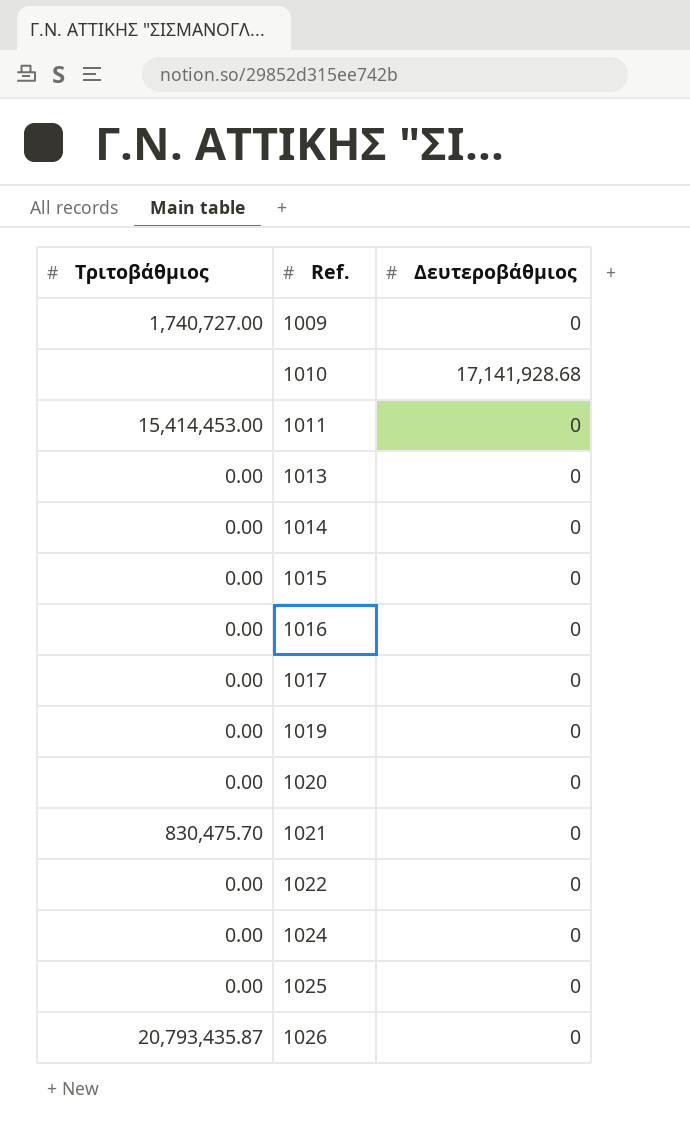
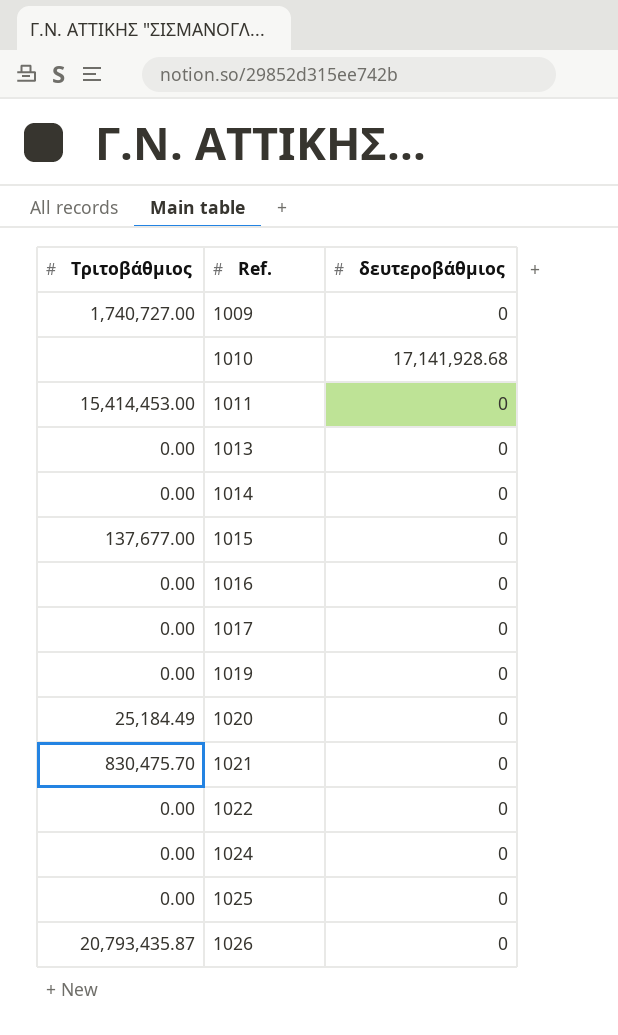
column name: Δευτεροβάθμιος -> δευτεροβάθμιος
1015 | Τριτοβάθμιος: 0.00 -> 137,677.00
1020 | Τριτοβάθμιος: 0.00 -> 25,184.49

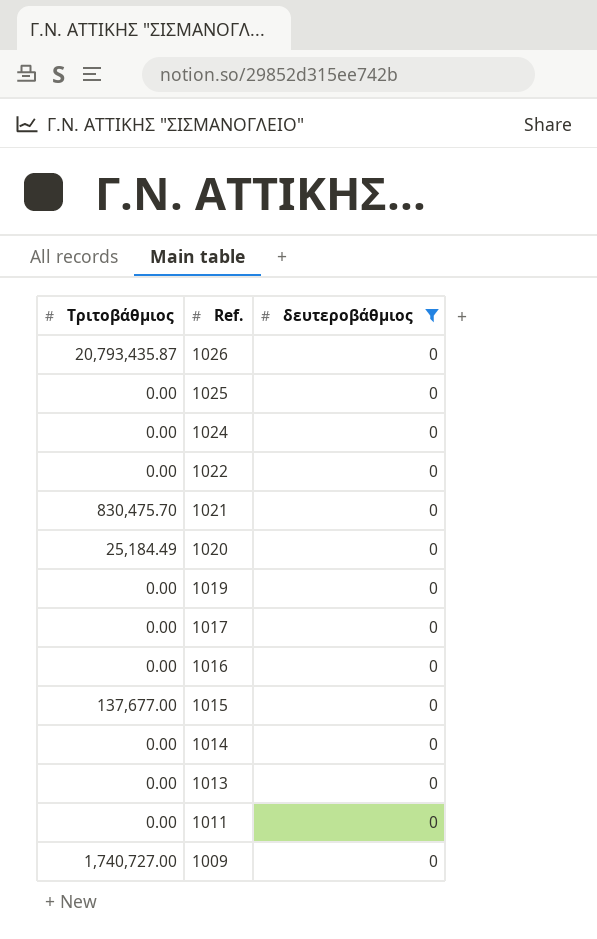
filter: none -> δευτεροβάθμιος = 0
row order: Ref. ascending -> Ref. descending
1011 | Τριτοβάθμιος: 15,414,453.00 -> 0.00

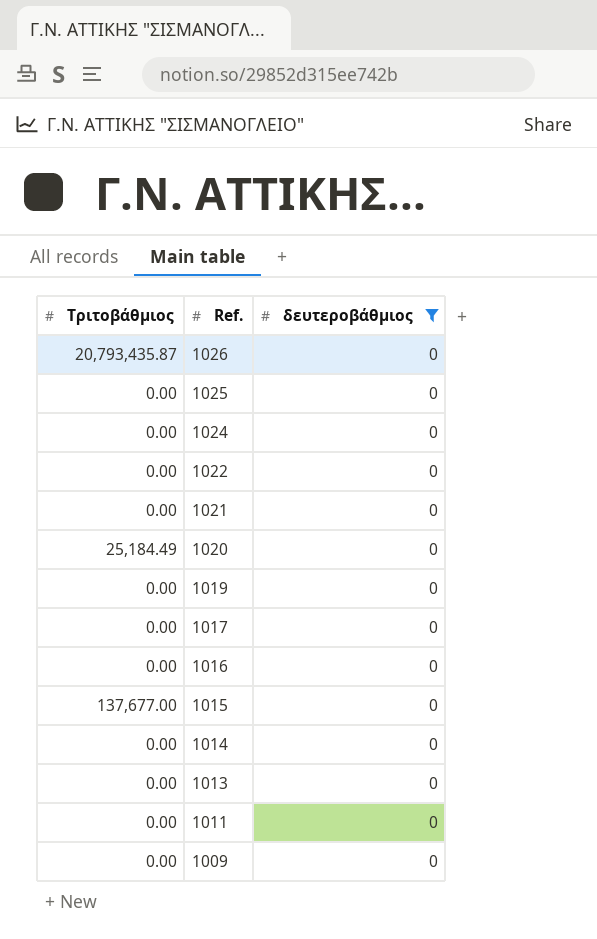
1021 | Τριτοβάθμιος: 830,475.70 -> 0.00
1009 | Τριτοβάθμιος: 1,740,727.00 -> 0.00

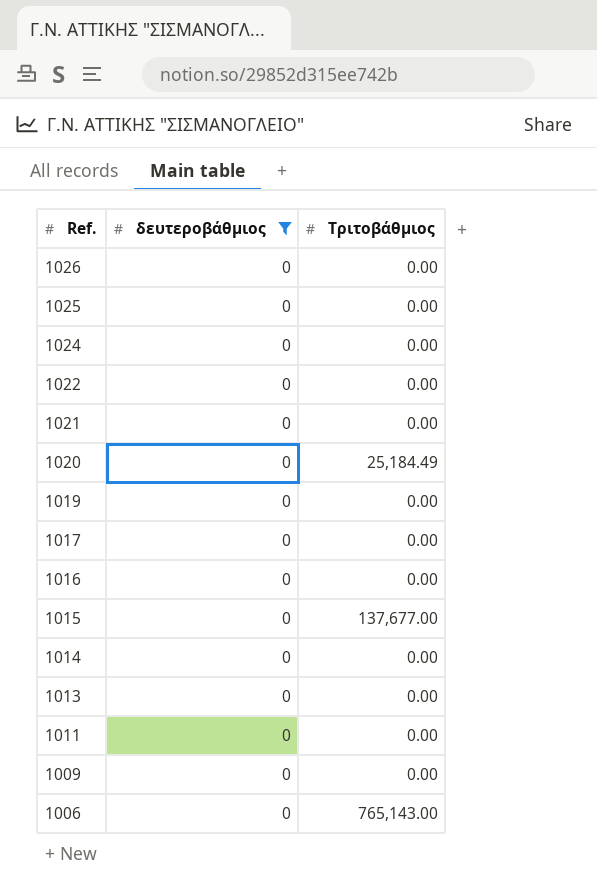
column Τριτοβάθμιος | position: 1 -> 3
1026 | Τριτοβάθμιος: 20,793,435.87 -> 0.00
row 1006: none -> 0 | 765,143.00

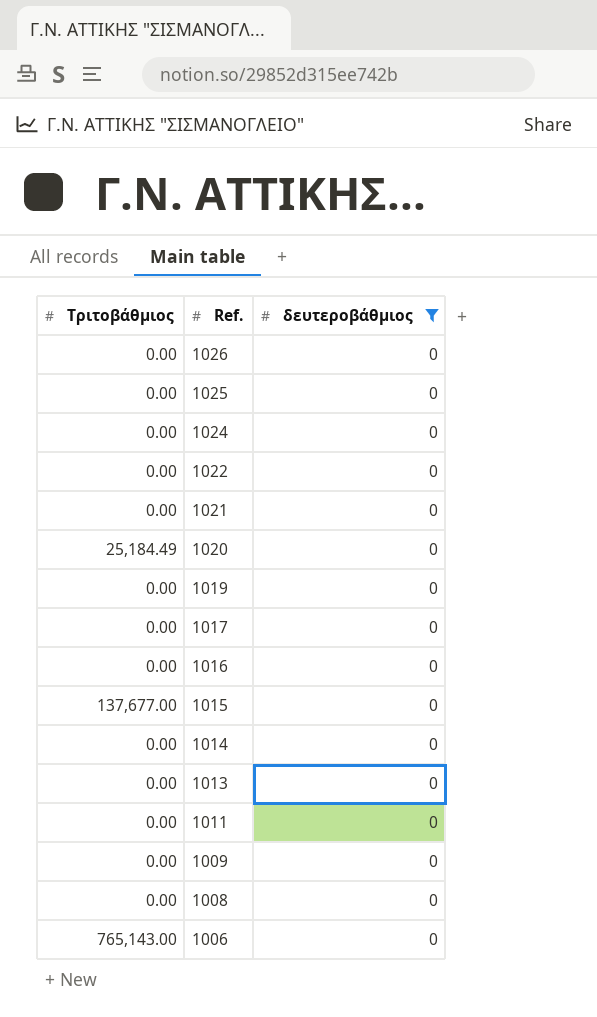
column Τριτοβάθμιος | position: 3 -> 1
row 1008: none -> 0.00 | 0

